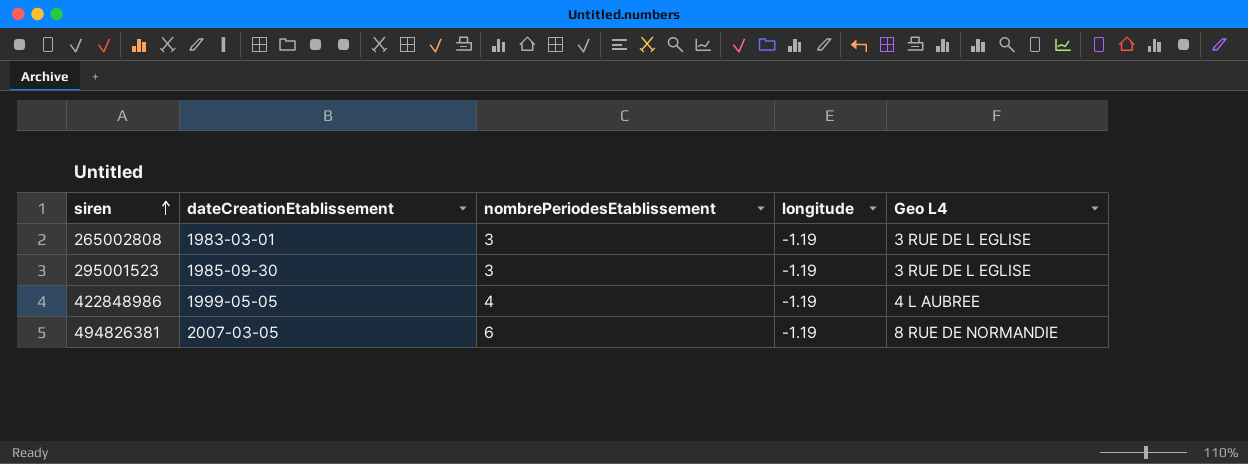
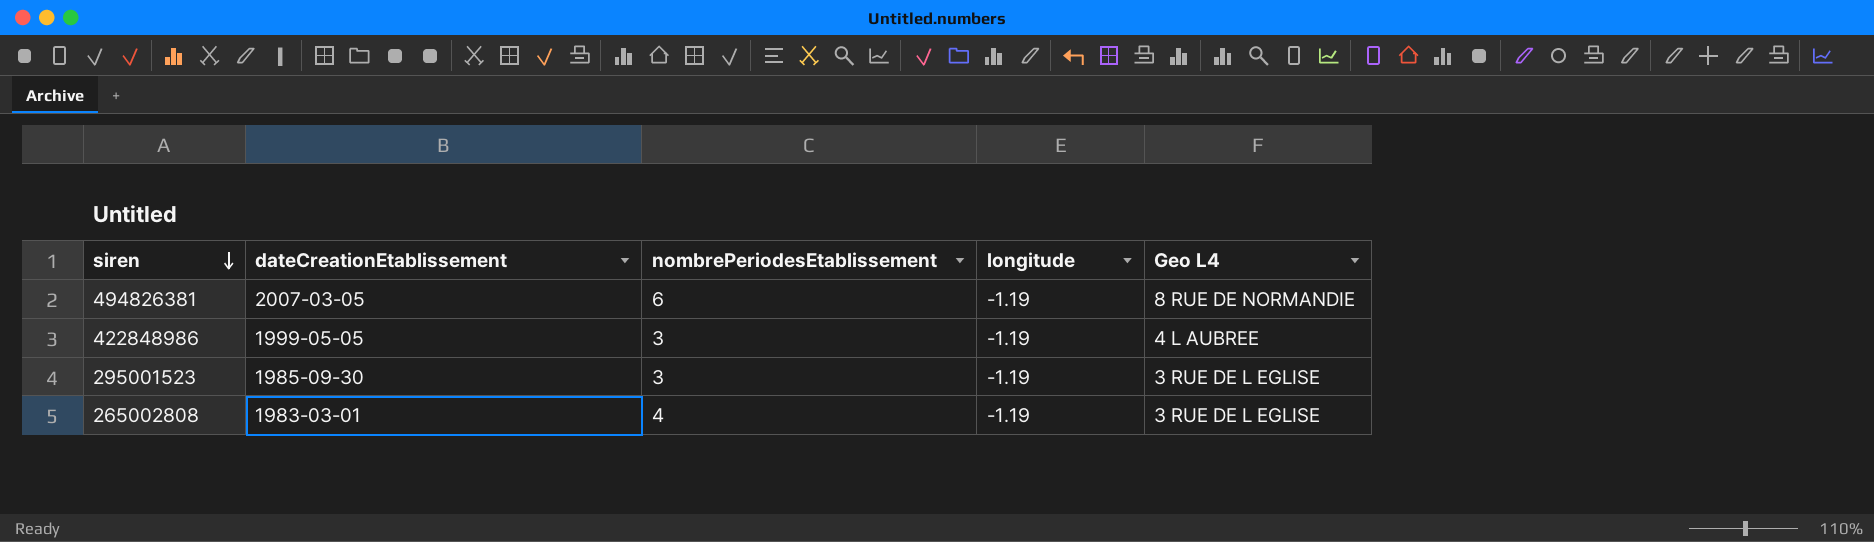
row order: siren ascending -> siren descending
422848986 | nombrePeriodesEtablissement: 4 -> 3
265002808 | nombrePeriodesEtablissement: 3 -> 4

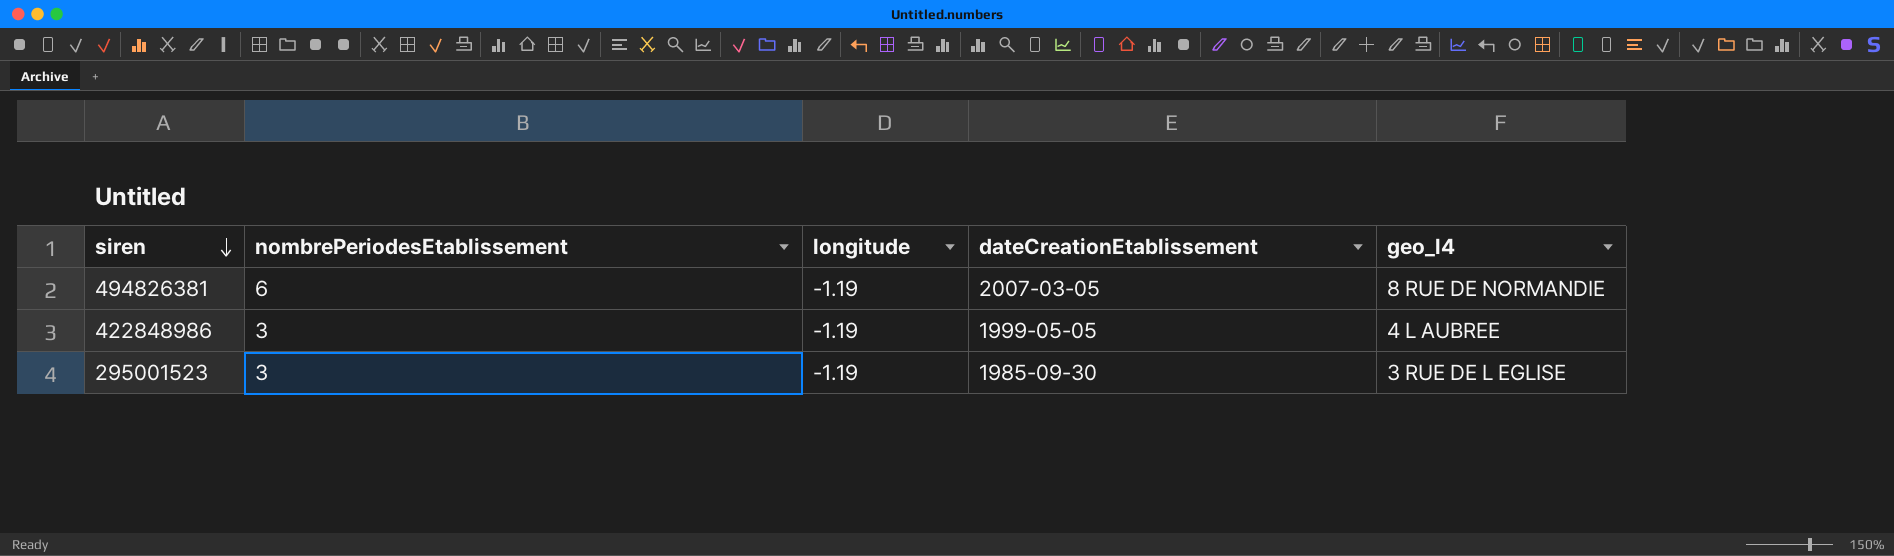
column dateCreationEtablissement | position: 2 -> 4
column name: Geo L4 -> geo_l4
row 265002808: 1983-03-01 | 4 | -1.19 | 3 RUE DE L EGLISE -> none

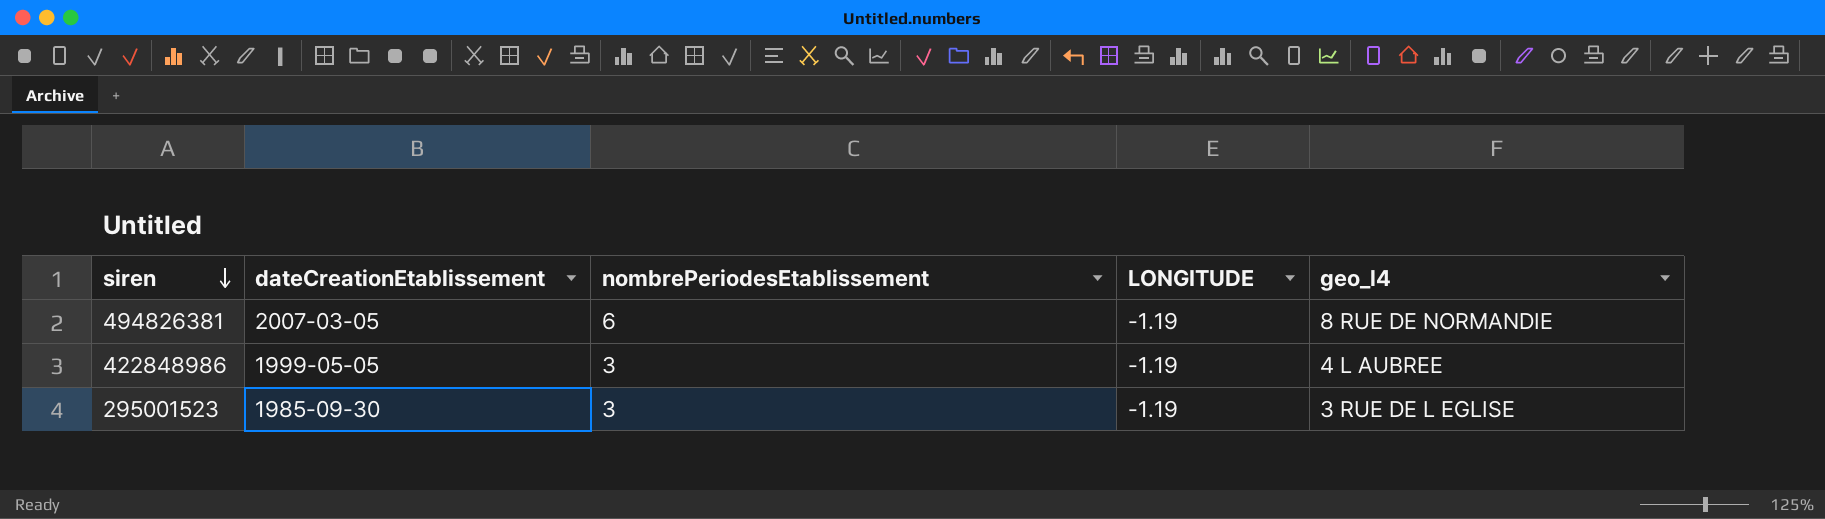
column dateCreationEtablissement | position: 4 -> 2
column name: longitude -> LONGITUDE

